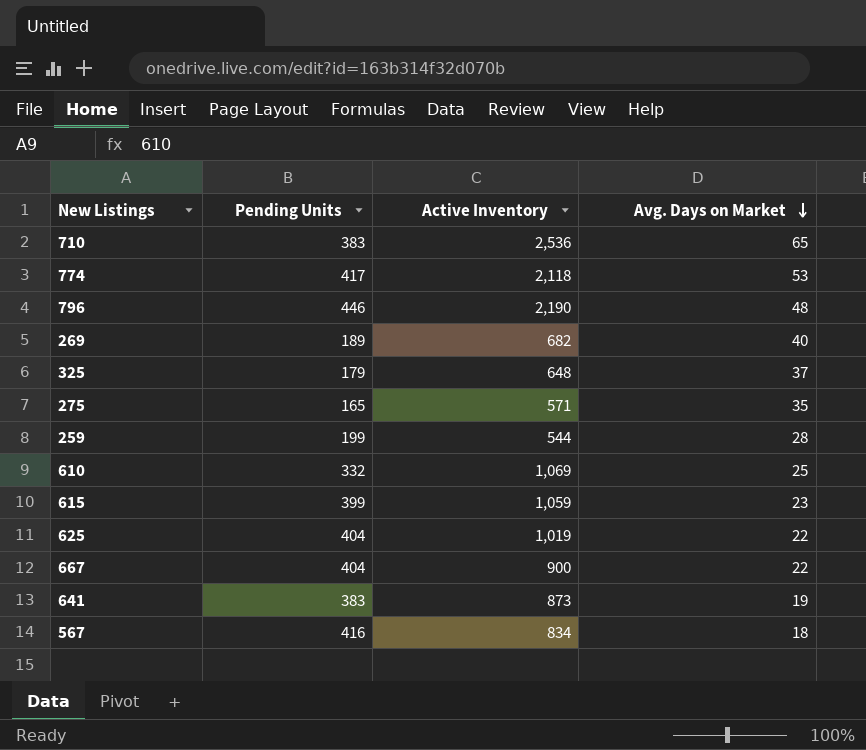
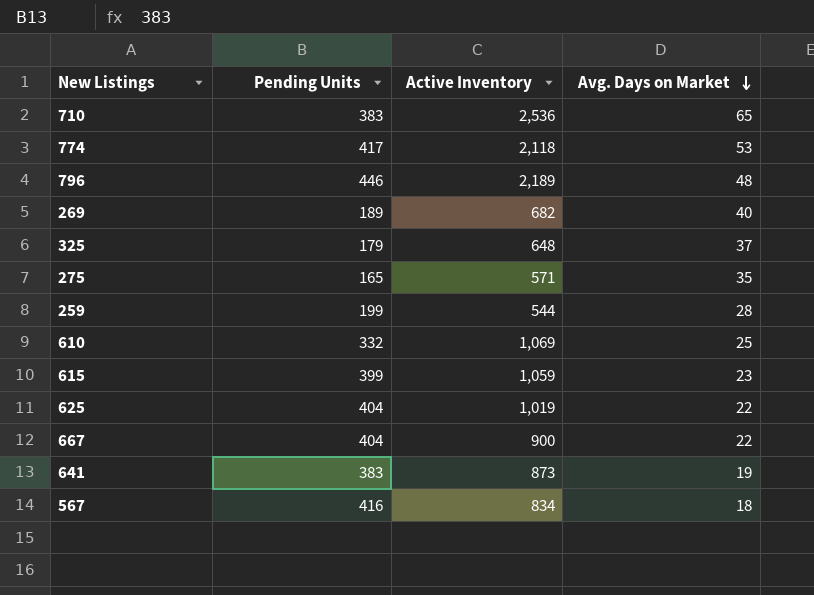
796 | Active Inventory: 2,190 -> 2,189

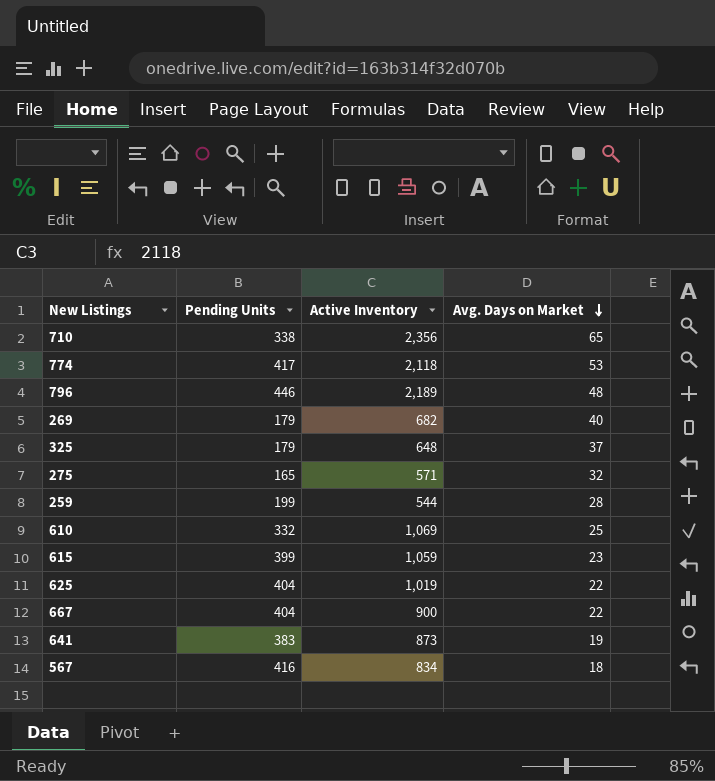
710 | Pending Units: 383 -> 338
710 | Active Inventory: 2,536 -> 2,356
269 | Pending Units: 189 -> 179
275 | Avg. Days on Market: 35 -> 32

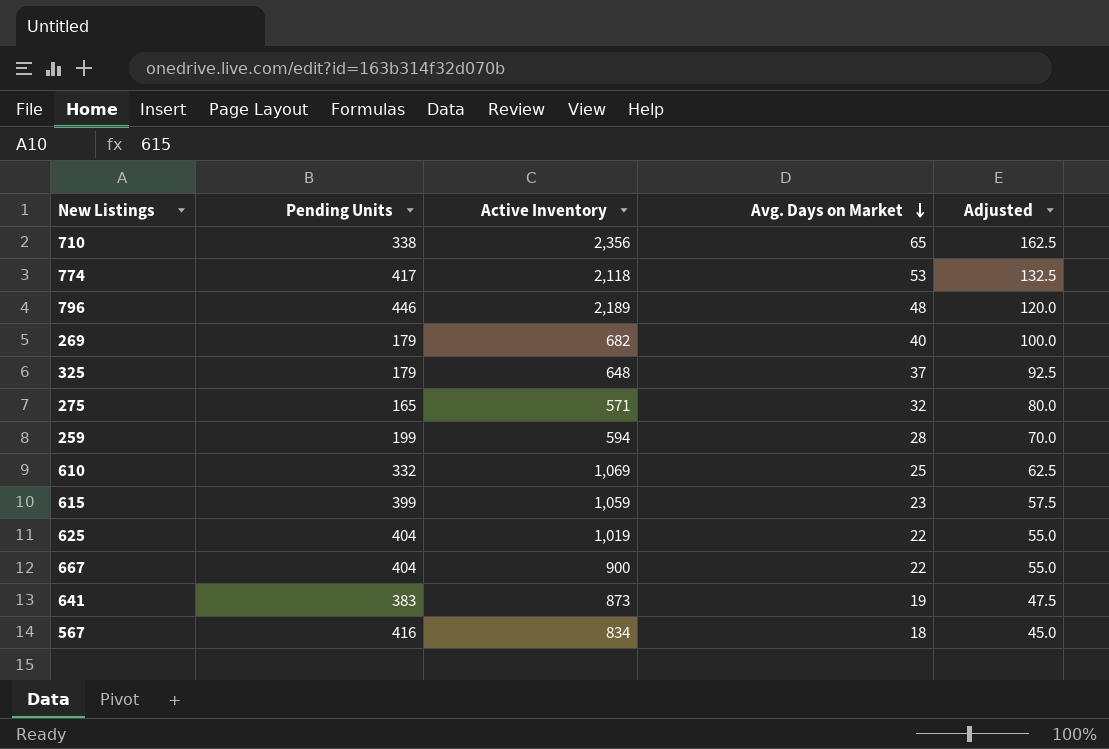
column Adjusted | formula: none -> [Avg. Days on Market] * 2.5
259 | Active Inventory: 544 -> 594

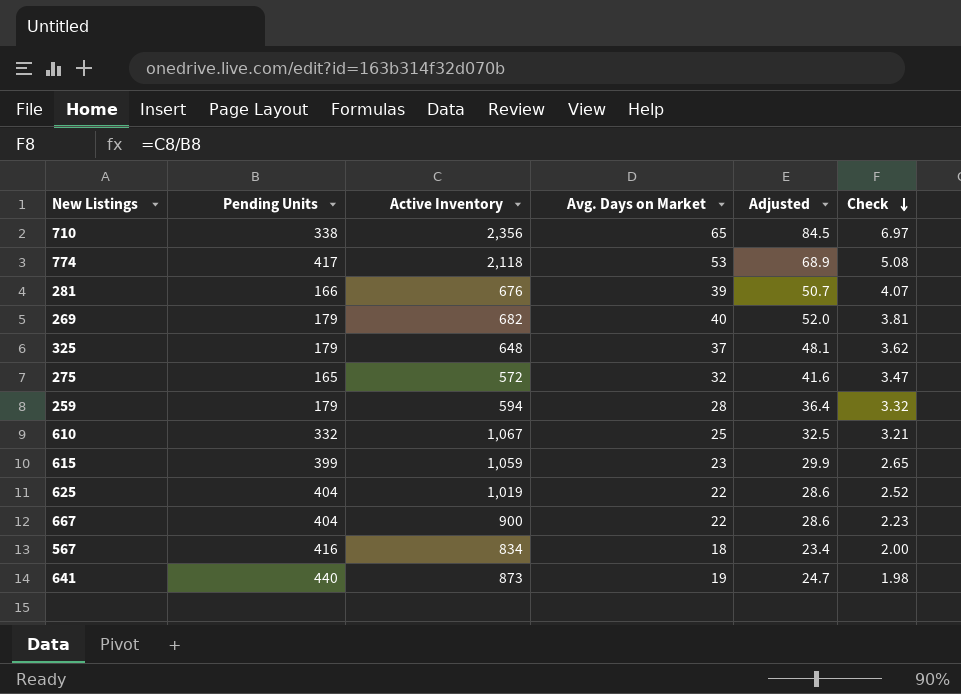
row order: Avg. Days on Market descending -> Check descending
column Adjusted | formula: [Avg. Days on Market] * 2.5 -> [Avg. Days on Market] * 1.3
column Check | formula: none -> [Active Inventory] / [Pending Units]
row 796: 446 | 2,189 | 48 | 120.0 -> none
row 281: none -> 166 | 676 | 39 | 50.7 | 4.07
275 | Active Inventory: 571 -> 572
259 | Pending Units: 199 -> 179
610 | Active Inventory: 1,069 -> 1,067
641 | Pending Units: 383 -> 440

